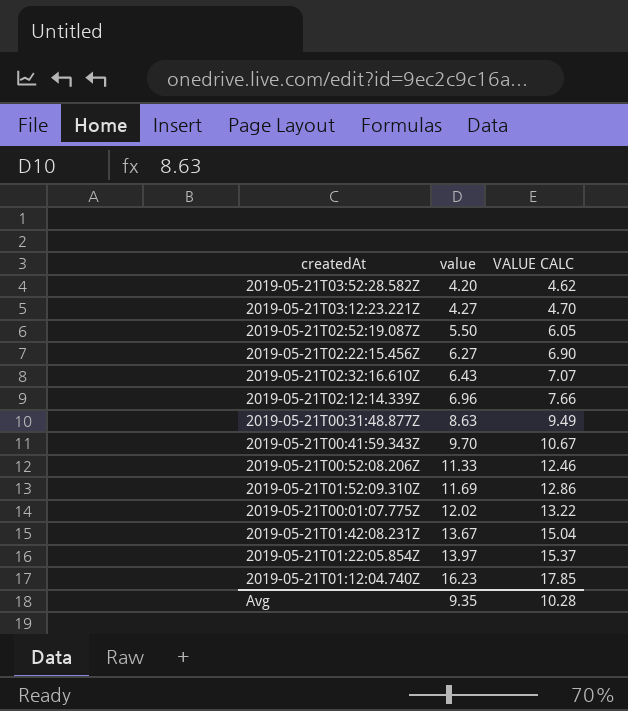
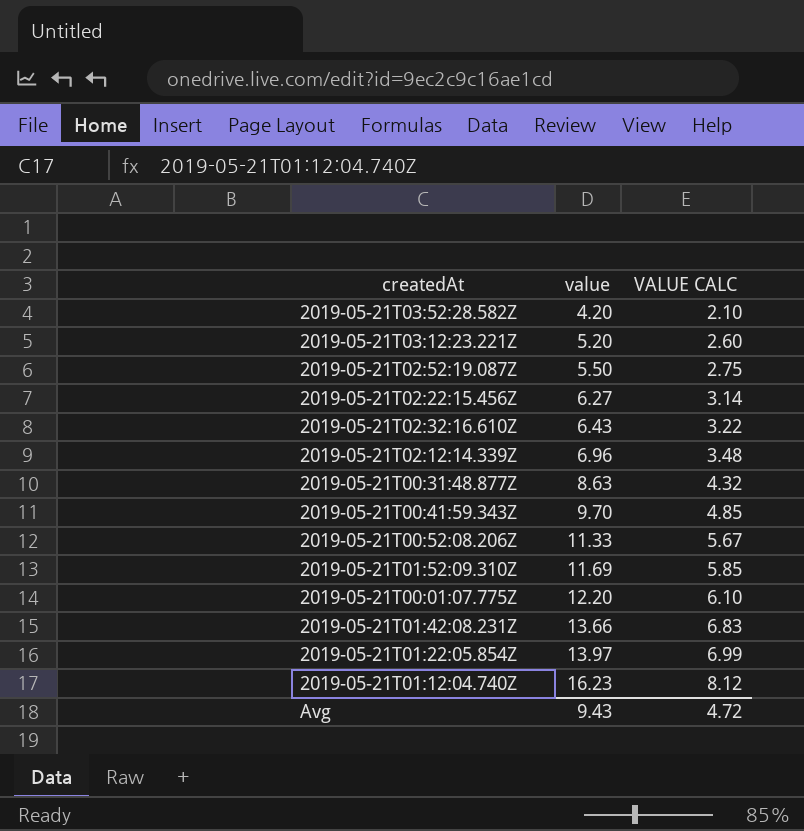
column VALUE CALC | formula: [value] * 1.1 -> [value] * 0.5
2019-05-21T03:12:23.221Z | value: 4.27 -> 5.20
2019-05-21T00:01:07.775Z | value: 12.02 -> 12.20
2019-05-21T01:42:08.231Z | value: 13.67 -> 13.66
Avg | value: 9.35 -> 9.43
Avg | VALUE CALC: 10.28 -> 4.72

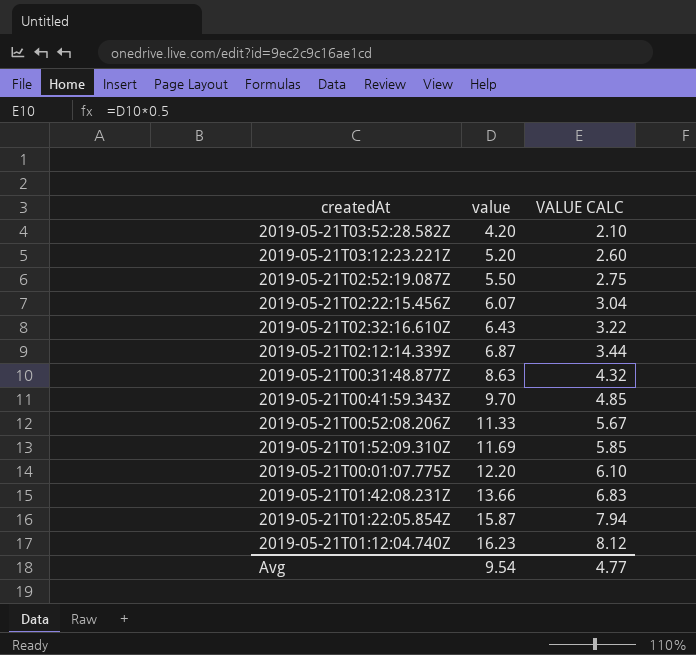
2019-05-21T02:22:15.456Z | value: 6.27 -> 6.07
2019-05-21T02:22:15.456Z | VALUE CALC: 3.14 -> 3.04
2019-05-21T02:12:14.339Z | value: 6.96 -> 6.87
2019-05-21T02:12:14.339Z | VALUE CALC: 3.48 -> 3.44
2019-05-21T01:22:05.854Z | value: 13.97 -> 15.87
2019-05-21T01:22:05.854Z | VALUE CALC: 6.99 -> 7.94
Avg | value: 9.43 -> 9.54
Avg | VALUE CALC: 4.72 -> 4.77

